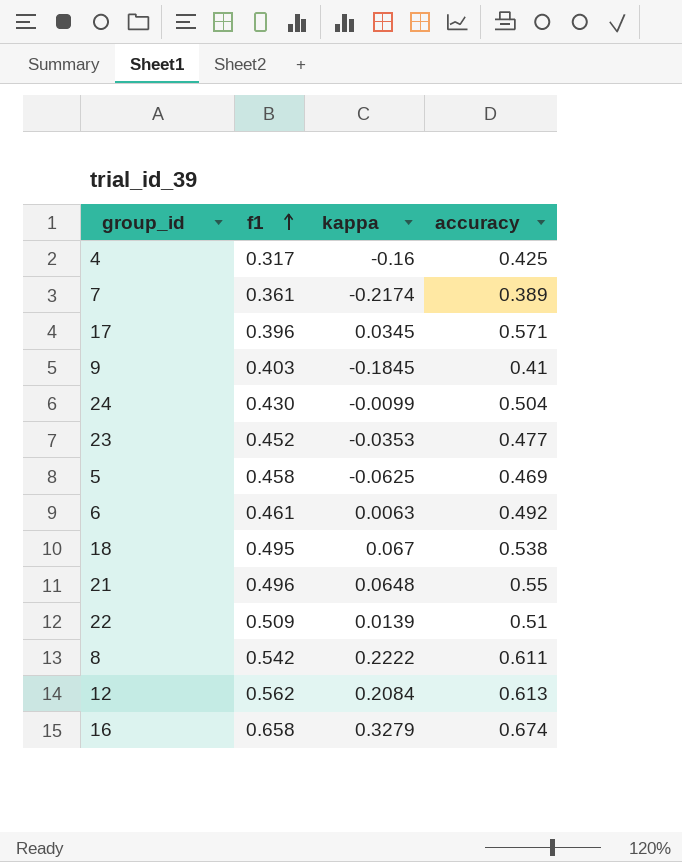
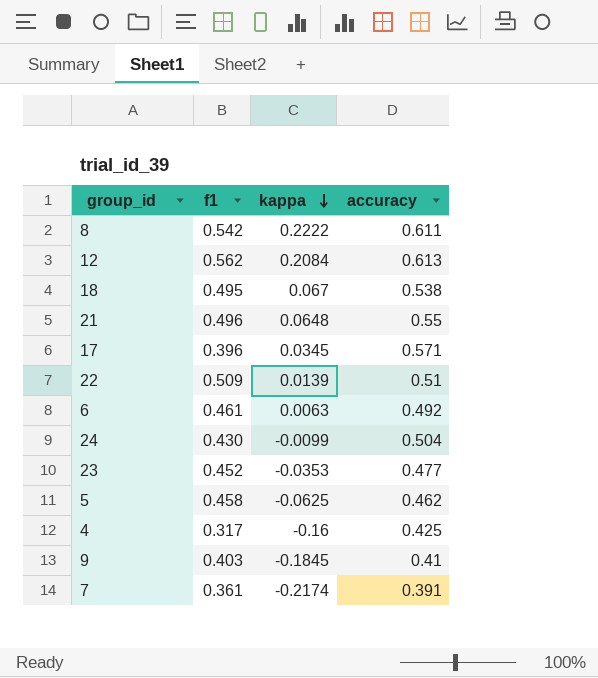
row order: f1 ascending -> kappa descending
row 16: 0.658 | 0.3279 | 0.674 -> none
5 | accuracy: 0.469 -> 0.462
7 | accuracy: 0.389 -> 0.391

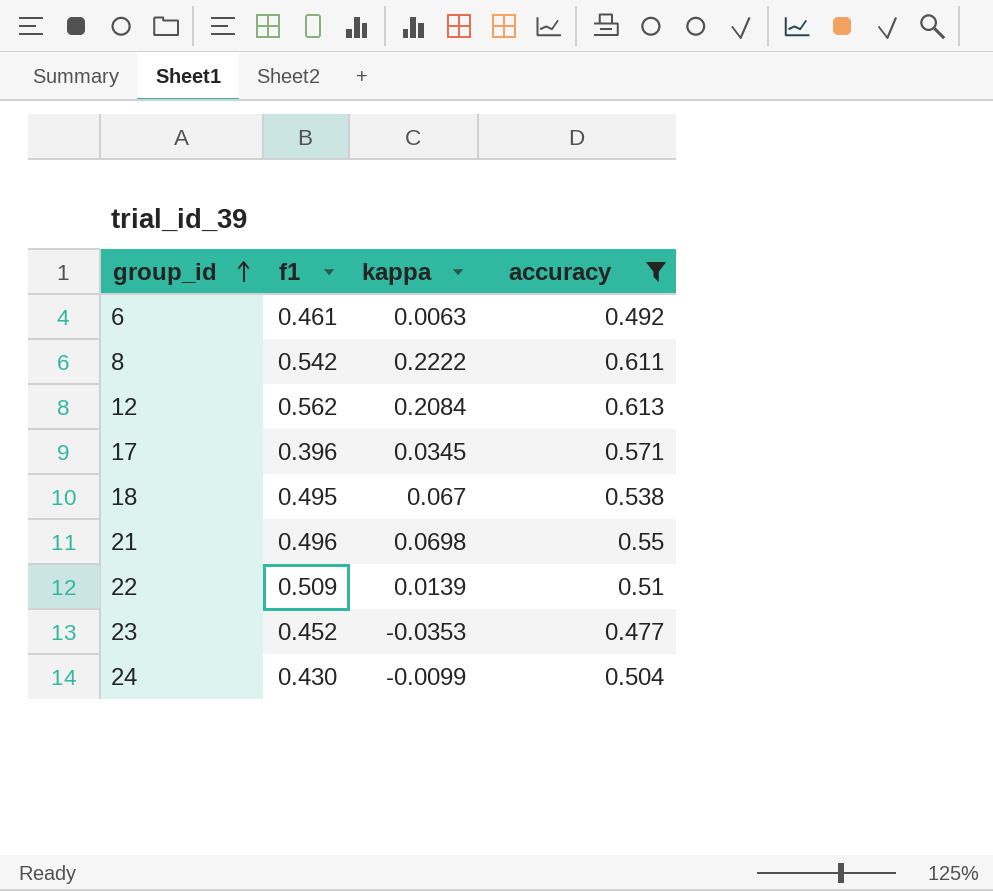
filter: none -> accuracy >= 0.477
row order: kappa descending -> group_id ascending
21 | kappa: 0.0648 -> 0.0698

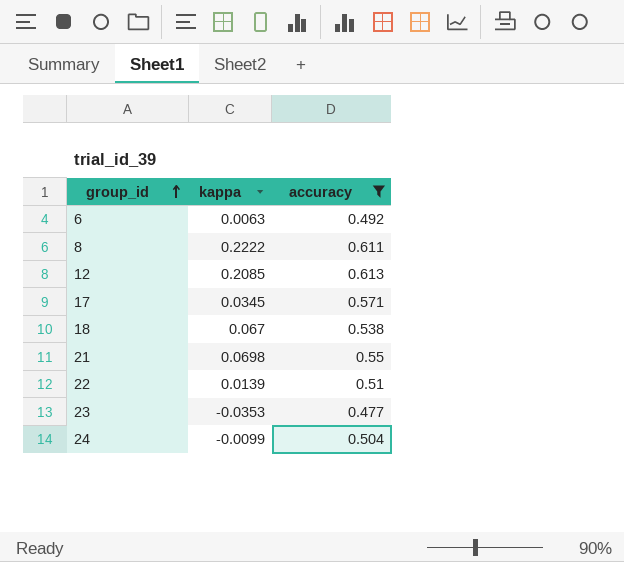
column f1 | position: 2 -> none
12 | kappa: 0.2084 -> 0.2085

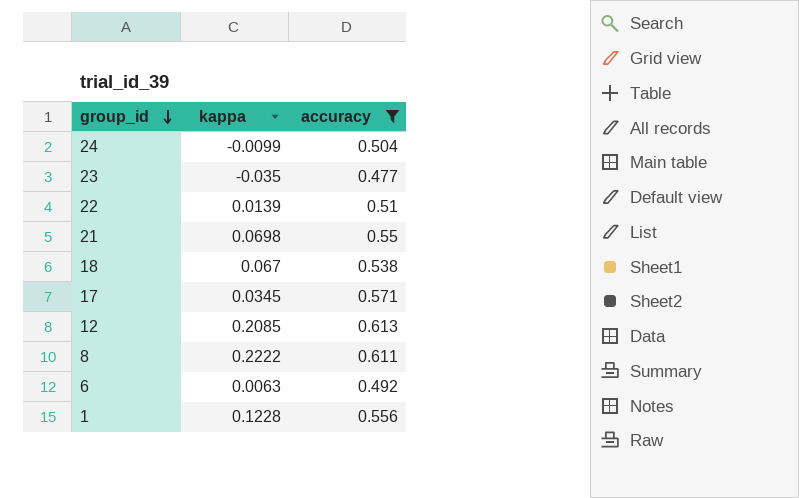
row order: group_id ascending -> group_id descending
23 | kappa: -0.0353 -> -0.035
row 1: none -> 0.1228 | 0.556

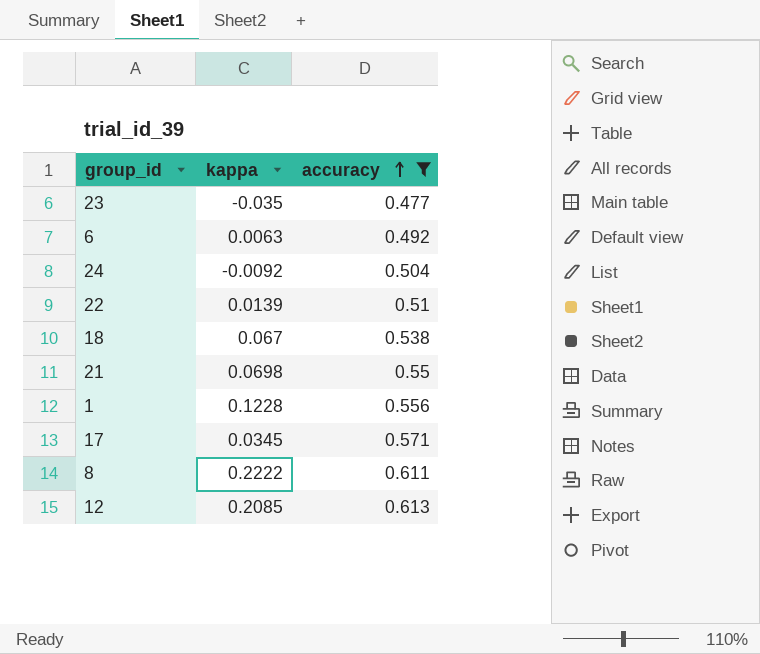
row order: group_id descending -> accuracy ascending
24 | kappa: -0.0099 -> -0.0092

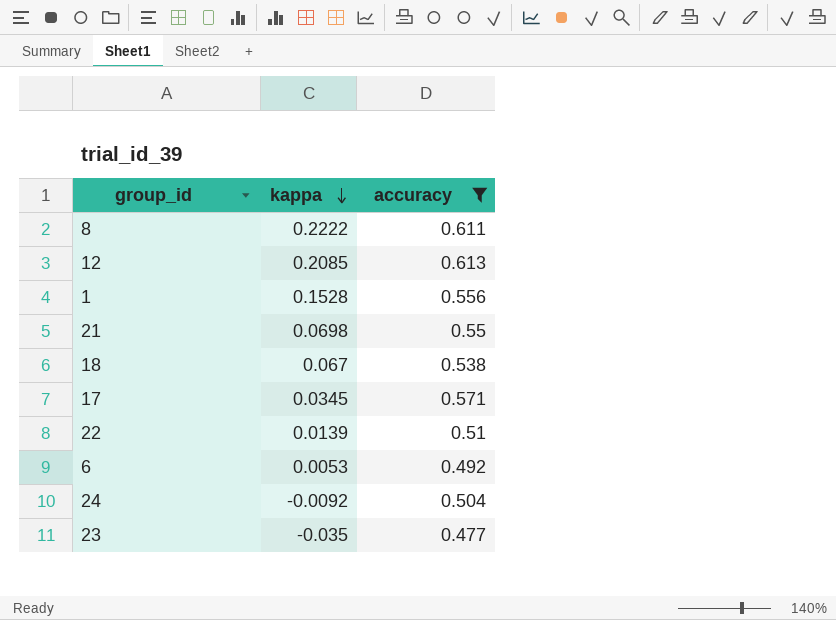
row order: accuracy ascending -> kappa descending
1 | kappa: 0.1228 -> 0.1528
6 | kappa: 0.0063 -> 0.0053

